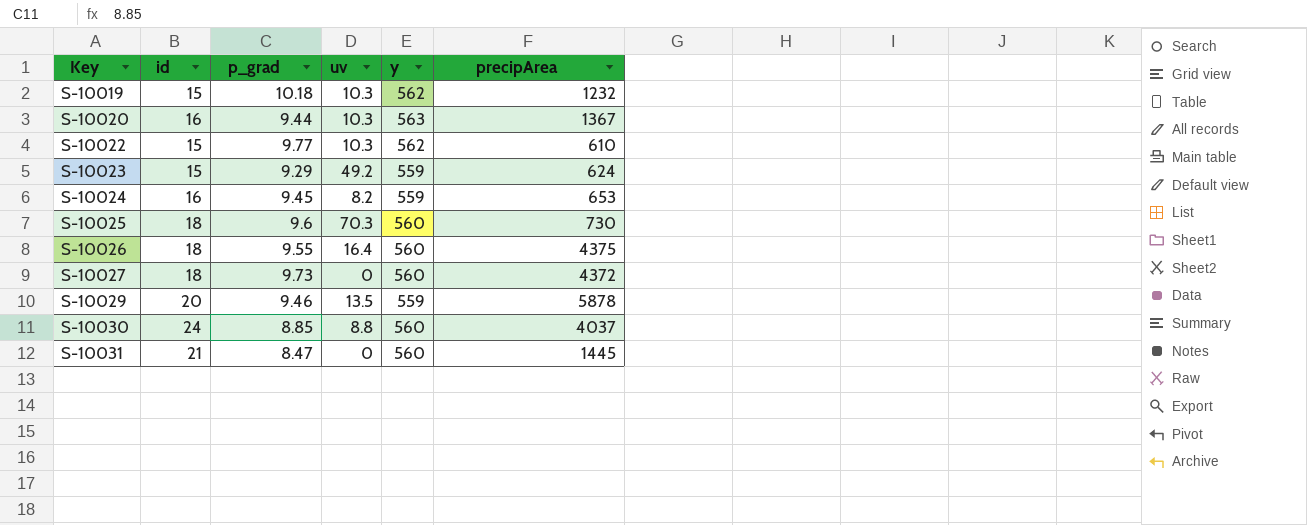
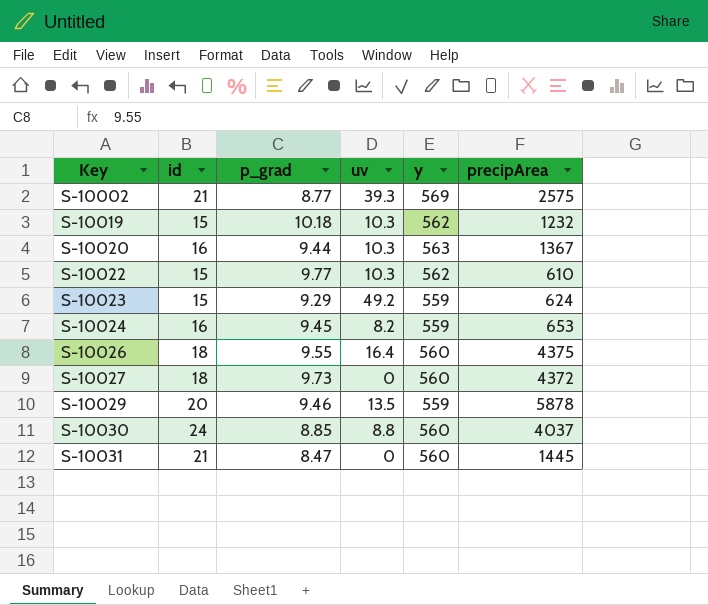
row S-10025: 18 | 9.6 | 70.3 | 560 | 730 -> none
row S-10002: none -> 21 | 8.77 | 39.3 | 569 | 2575

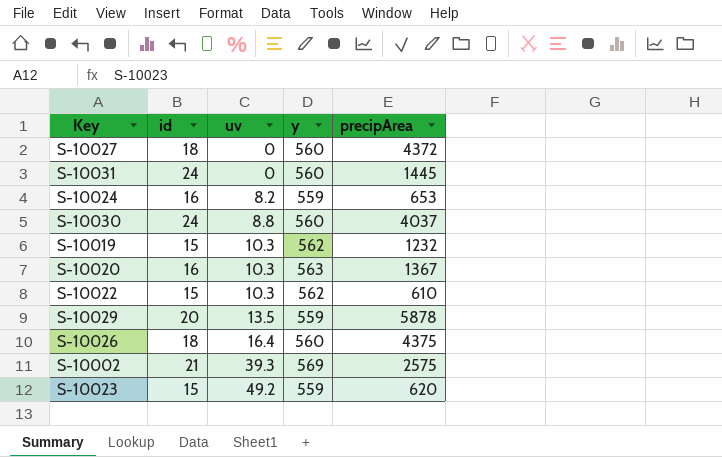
row order: Key ascending -> uv ascending
column p_grad | position: 3 -> none
S-10031 | id: 21 -> 24
S-10023 | precipArea: 624 -> 620

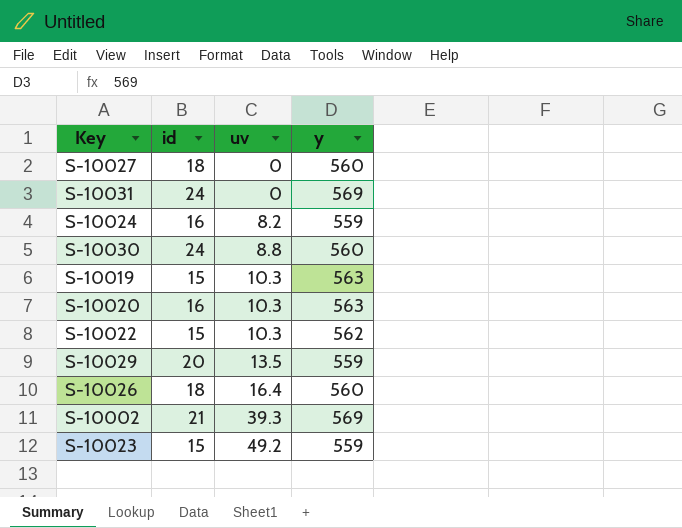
column precipArea | position: 5 -> none
S-10031 | y: 560 -> 569
S-10019 | y: 562 -> 563

